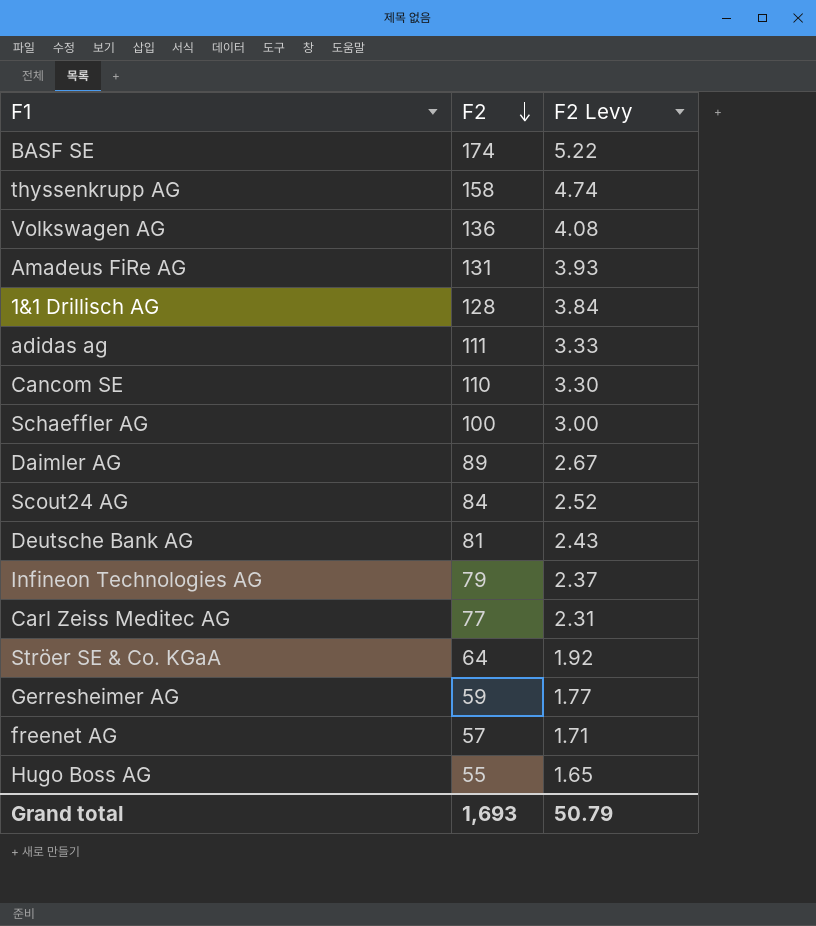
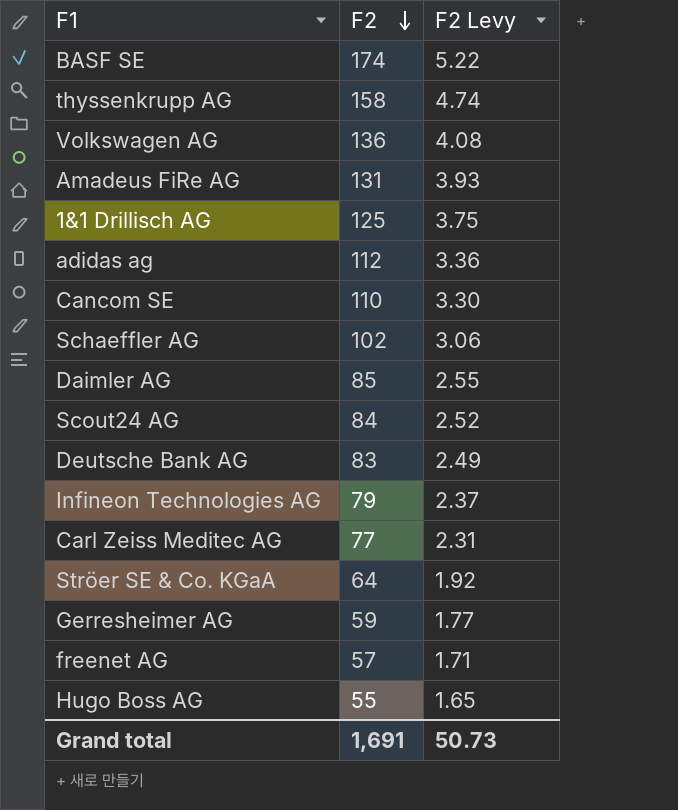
1&1 Drillisch AG | F2: 128 -> 125
1&1 Drillisch AG | F2 Levy: 3.84 -> 3.75
adidas ag | F2: 111 -> 112
adidas ag | F2 Levy: 3.33 -> 3.36
Schaeffler AG | F2: 100 -> 102
Schaeffler AG | F2 Levy: 3.00 -> 3.06
Daimler AG | F2: 89 -> 85
Daimler AG | F2 Levy: 2.67 -> 2.55
Deutsche Bank AG | F2: 81 -> 83
Deutsche Bank AG | F2 Levy: 2.43 -> 2.49
Grand total | F2: 1,693 -> 1,691
Grand total | F2 Levy: 50.79 -> 50.73

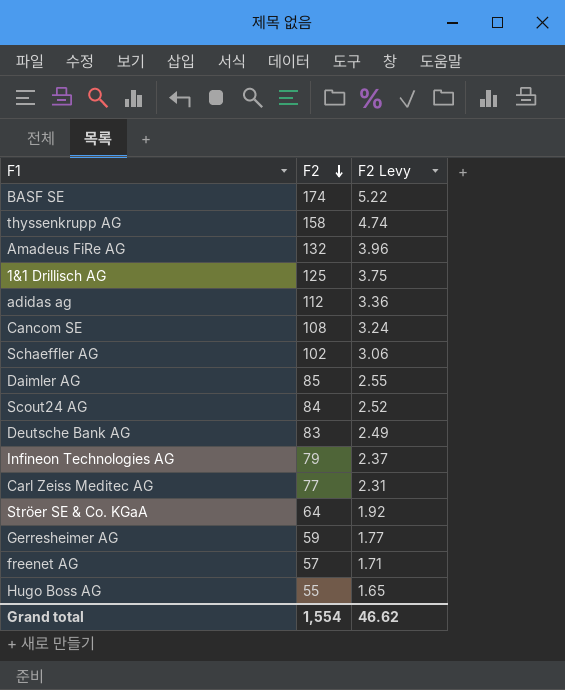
row Volkswagen AG: 136 | 4.08 -> none
Amadeus FiRe AG | F2: 131 -> 132
Amadeus FiRe AG | F2 Levy: 3.93 -> 3.96
Cancom SE | F2: 110 -> 108
Cancom SE | F2 Levy: 3.30 -> 3.24
Grand total | F2: 1,691 -> 1,554
Grand total | F2 Levy: 50.73 -> 46.62

